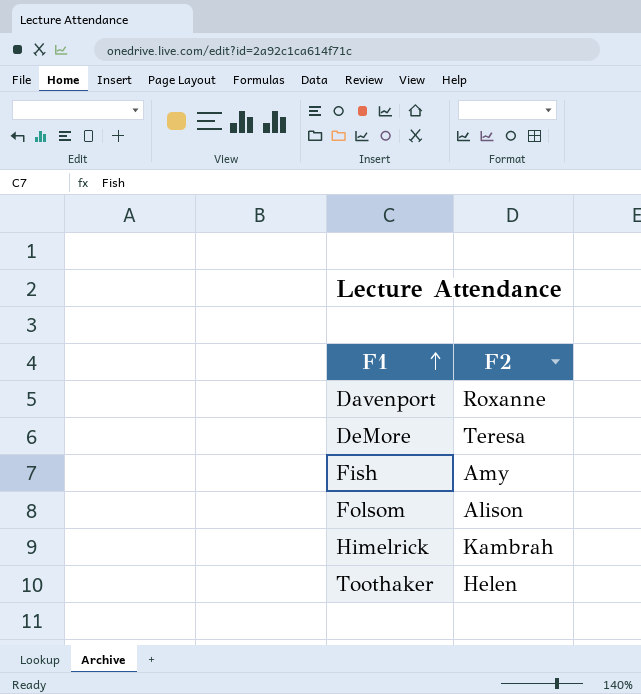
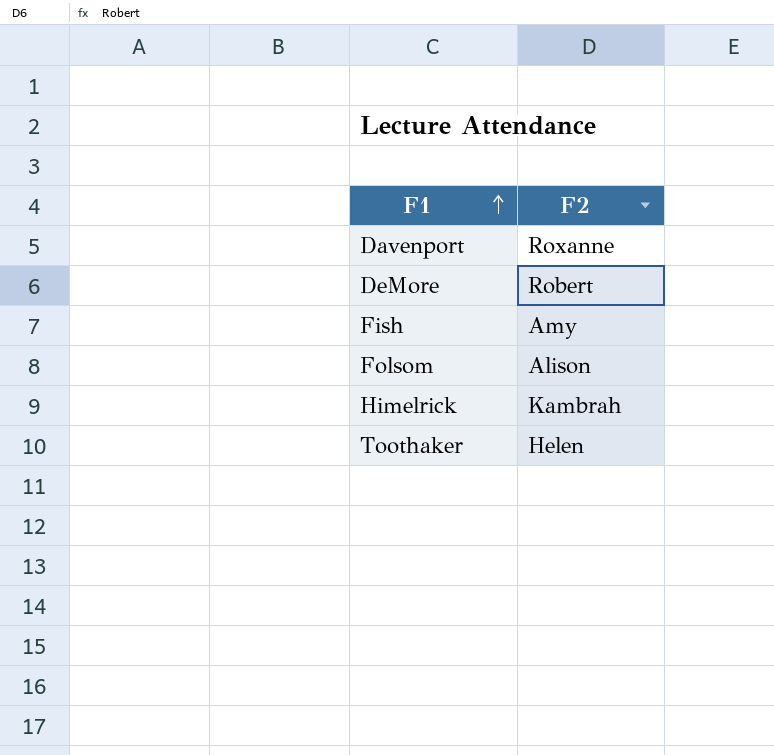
DeMore | F2: Teresa -> Robert

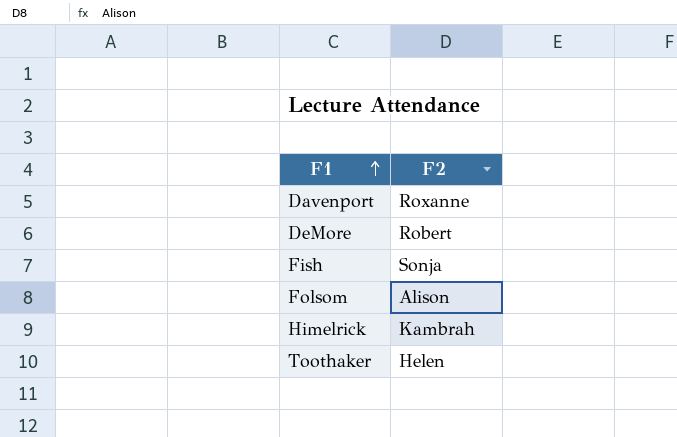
Fish | F2: Amy -> Sonja

